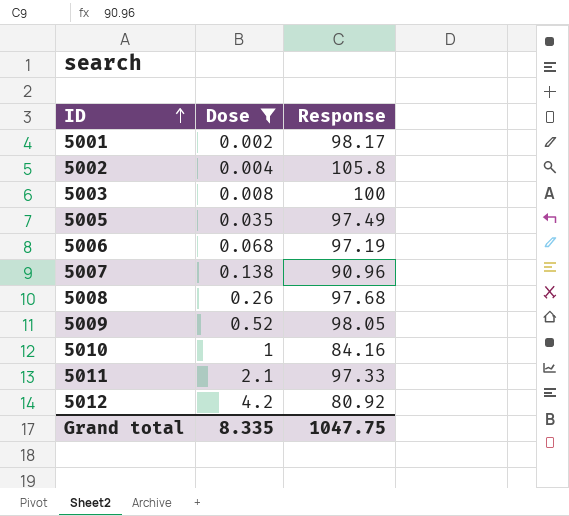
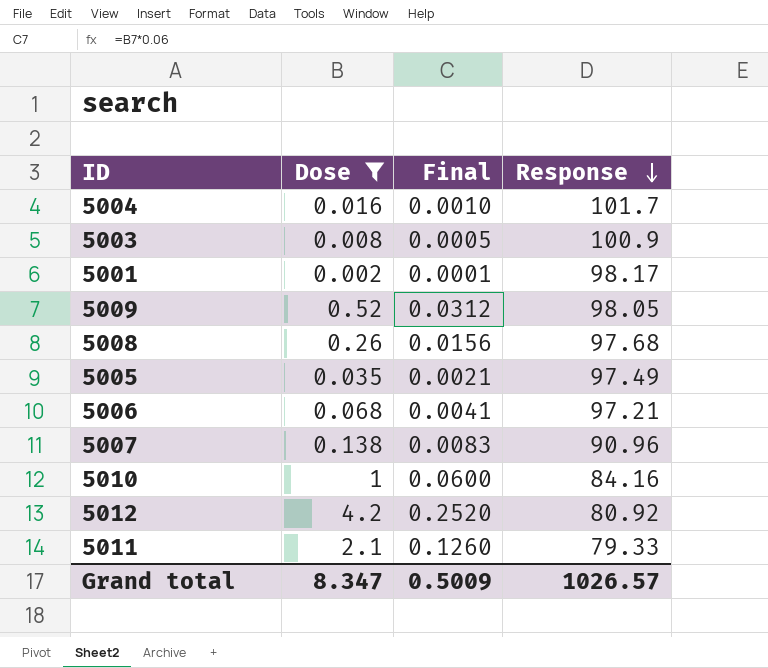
row order: ID ascending -> Response descending
column Final | formula: none -> [Dose] * 0.06
row 5002: 0.004 | 105.8 -> none
row 5004: none -> 0.016 | 0.0010 | 101.7
5003 | Response: 100 -> 100.9
5006 | Response: 97.19 -> 97.21
5011 | Response: 97.33 -> 79.33
Grand total | Dose: 8.335 -> 8.347
Grand total | Response: 1047.75 -> 1026.57

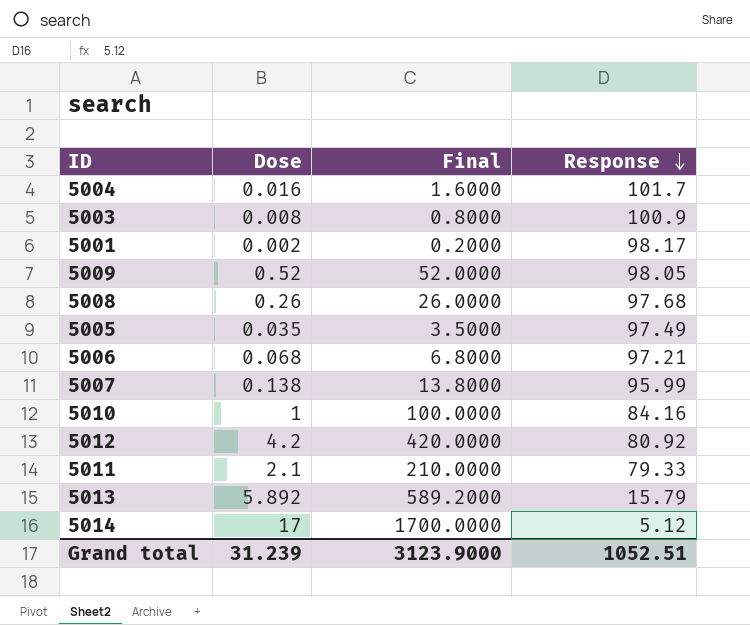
filter: Dose <= 4.2 -> none
column Final | formula: [Dose] * 0.06 -> [Dose] * 100
5007 | Response: 90.96 -> 95.99
Grand total | Dose: 8.347 -> 31.239
Grand total | Final: 0.5009 -> 3123.9000
Grand total | Response: 1026.57 -> 1052.51

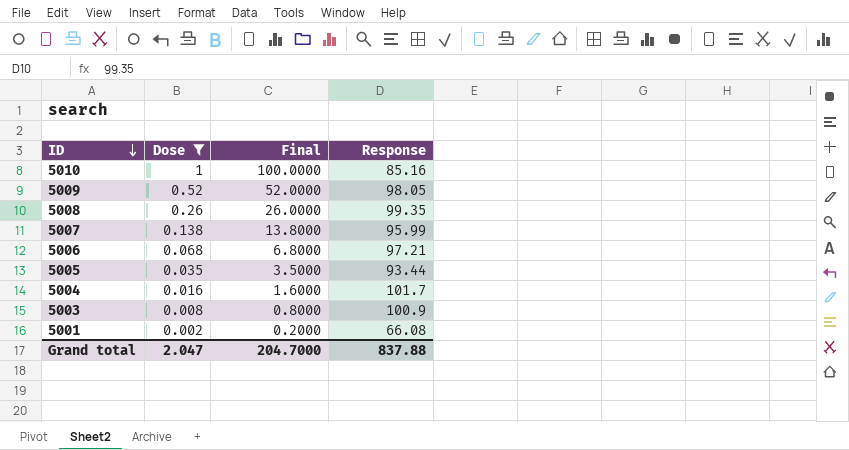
filter: none -> Dose <= 1
row order: Response descending -> ID descending
5010 | Response: 84.16 -> 85.16
5008 | Response: 97.68 -> 99.35
5005 | Response: 97.49 -> 93.44
5001 | Response: 98.17 -> 66.08
Grand total | Dose: 31.239 -> 2.047
Grand total | Final: 3123.9000 -> 204.7000
Grand total | Response: 1052.51 -> 837.88

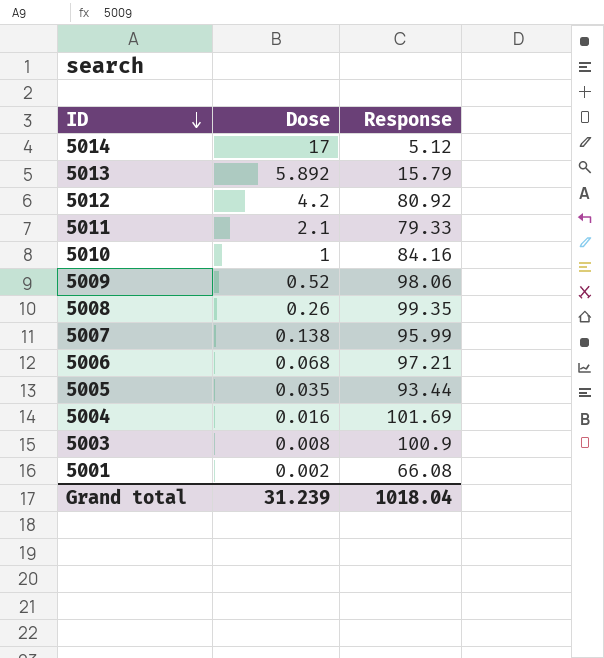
filter: Dose <= 1 -> none
column Final | formula: [Dose] * 100 -> none
5010 | Response: 85.16 -> 84.16
5009 | Response: 98.05 -> 98.06
5004 | Response: 101.7 -> 101.69
Grand total | Dose: 2.047 -> 31.239
Grand total | Response: 837.88 -> 1018.04

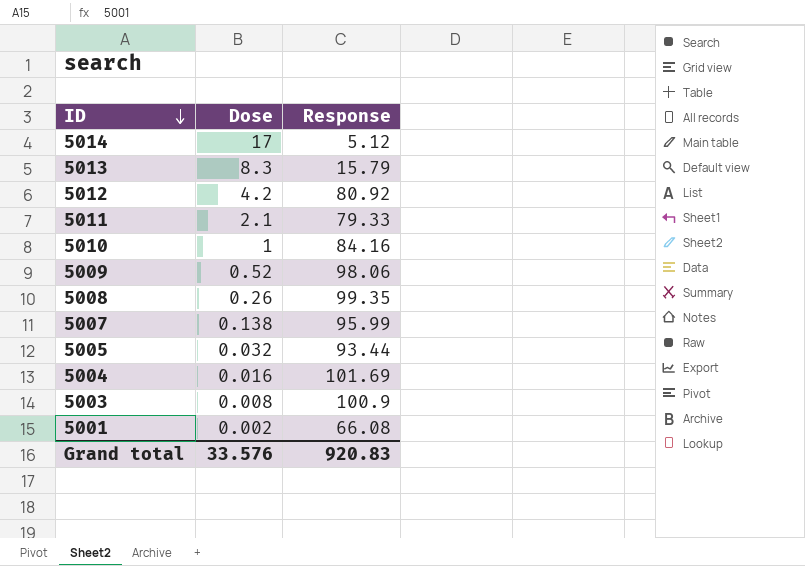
row 5006: 0.068 | 97.21 -> none
5013 | Dose: 5.892 -> 8.3
5005 | Dose: 0.035 -> 0.032
Grand total | Dose: 31.239 -> 33.576
Grand total | Response: 1018.04 -> 920.83

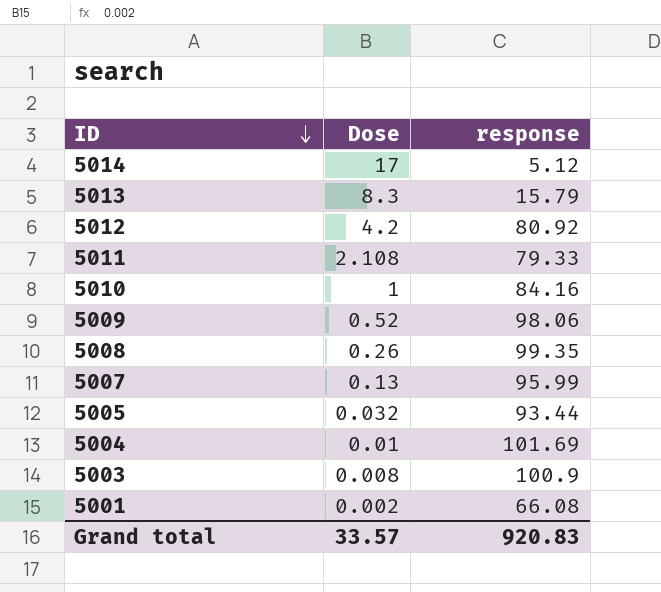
column name: Response -> response
5011 | Dose: 2.1 -> 2.108
5007 | Dose: 0.138 -> 0.13
5004 | Dose: 0.016 -> 0.01
Grand total | Dose: 33.576 -> 33.57

